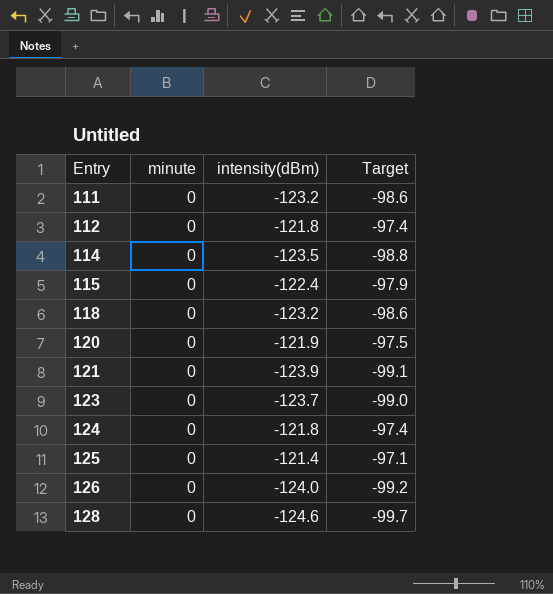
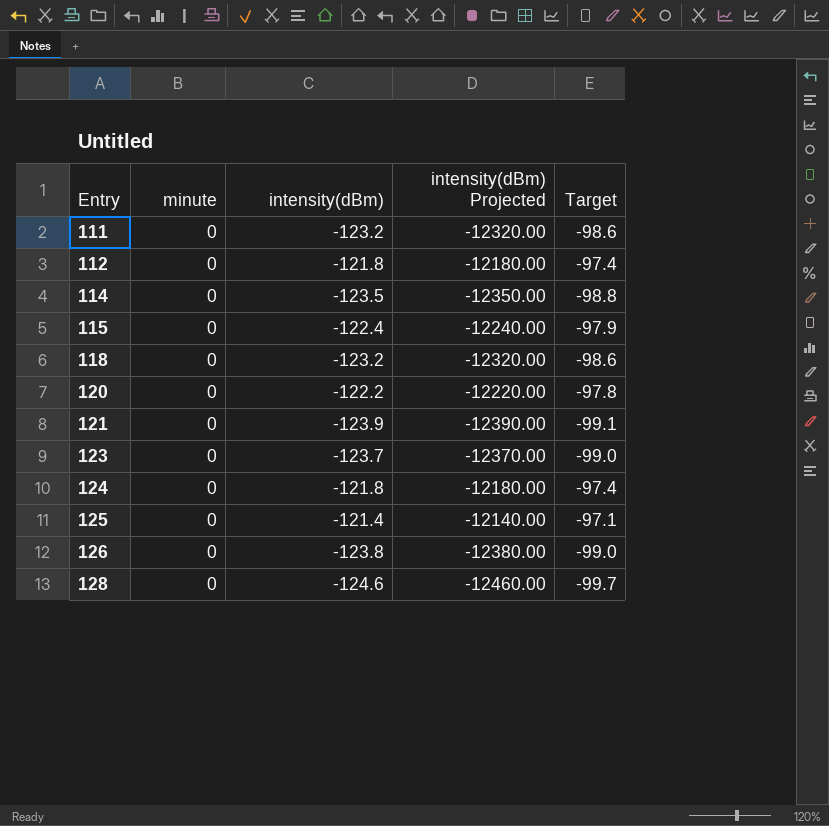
column intensity(dBm) Projected | formula: none -> [intensity(dBm)] * 100
120 | intensity(dBm): -121.9 -> -122.2
120 | Target: -97.5 -> -97.8
126 | intensity(dBm): -124.0 -> -123.8
126 | Target: -99.2 -> -99.0

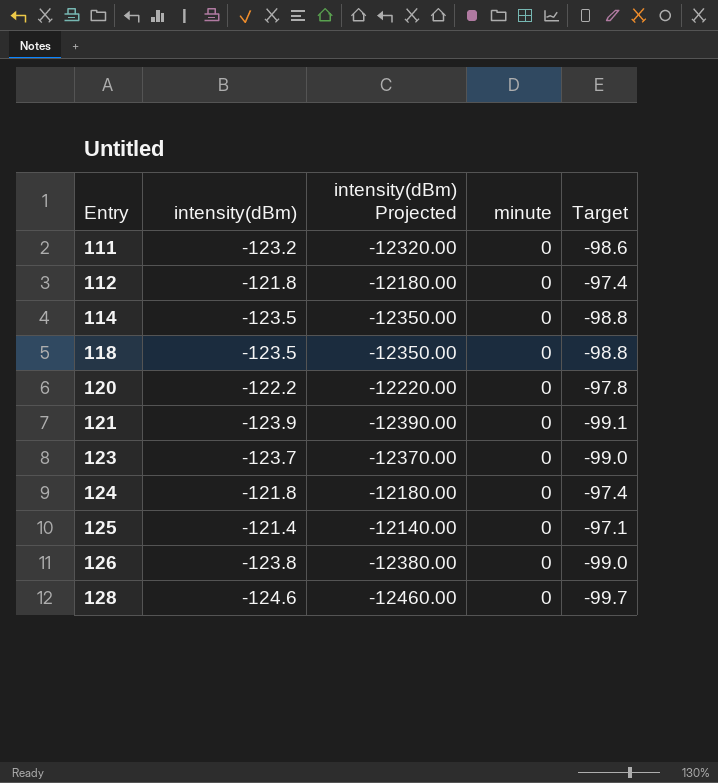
column minute | position: 2 -> 4
row 115: 0 | -122.4 | -12240.00 | -97.9 -> none
118 | intensity(dBm): -123.2 -> -123.5
118 | intensity(dBm) Projected: -12320.00 -> -12350.00
118 | Target: -98.6 -> -98.8

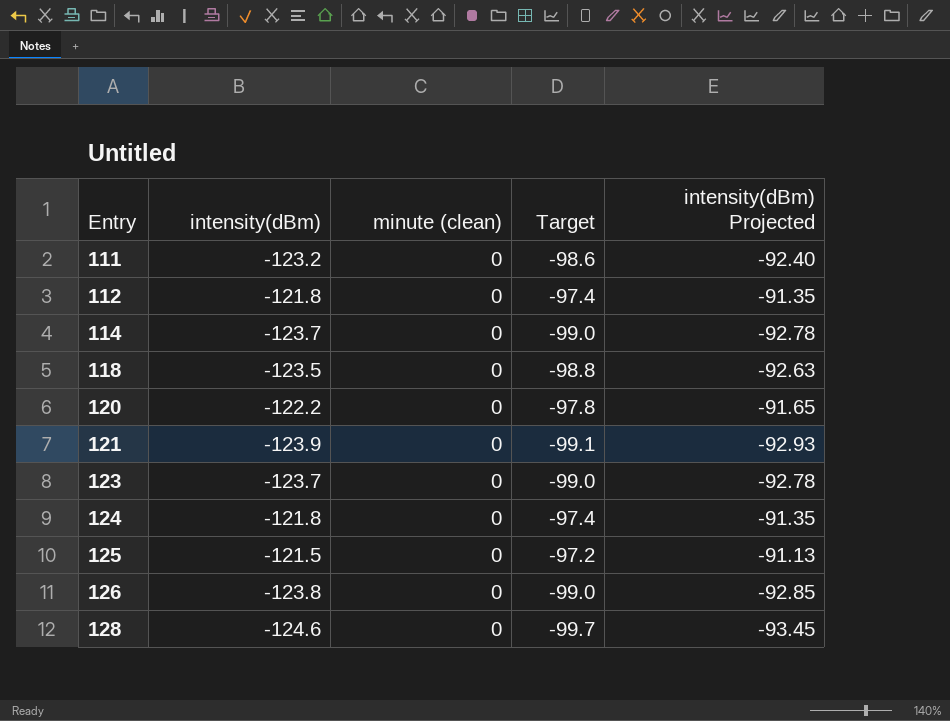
column name: minute -> minute (clean)
column intensity(dBm) Projected | formula: [intensity(dBm)] * 100 -> [intensity(dBm)] * 0.75
column intensity(dBm) Projected | position: 3 -> 5
114 | intensity(dBm): -123.5 -> -123.7
114 | Target: -98.8 -> -99.0
125 | intensity(dBm): -121.4 -> -121.5
125 | Target: -97.1 -> -97.2

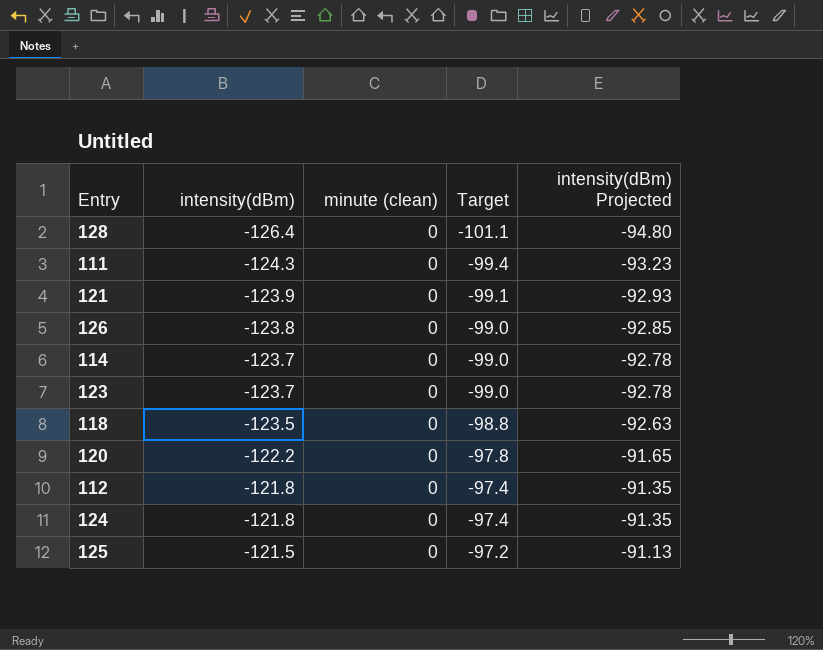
row order: Entry ascending -> intensity(dBm) ascending
128 | intensity(dBm): -124.6 -> -126.4
128 | Target: -99.7 -> -101.1
128 | intensity(dBm) Projected: -93.45 -> -94.80
111 | intensity(dBm): -123.2 -> -124.3
111 | Target: -98.6 -> -99.4
111 | intensity(dBm) Projected: -92.40 -> -93.23

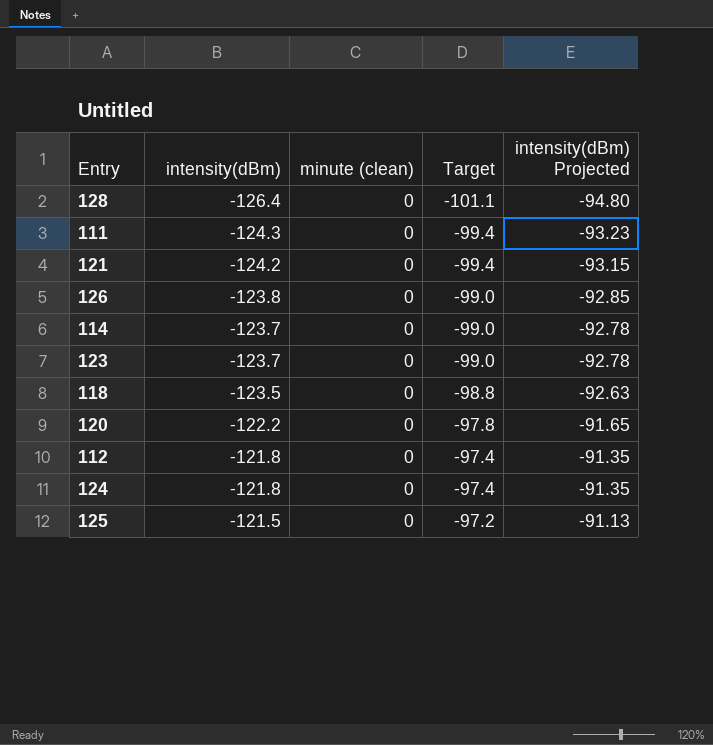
121 | intensity(dBm): -123.9 -> -124.2
121 | Target: -99.1 -> -99.4
121 | intensity(dBm) Projected: -92.93 -> -93.15

